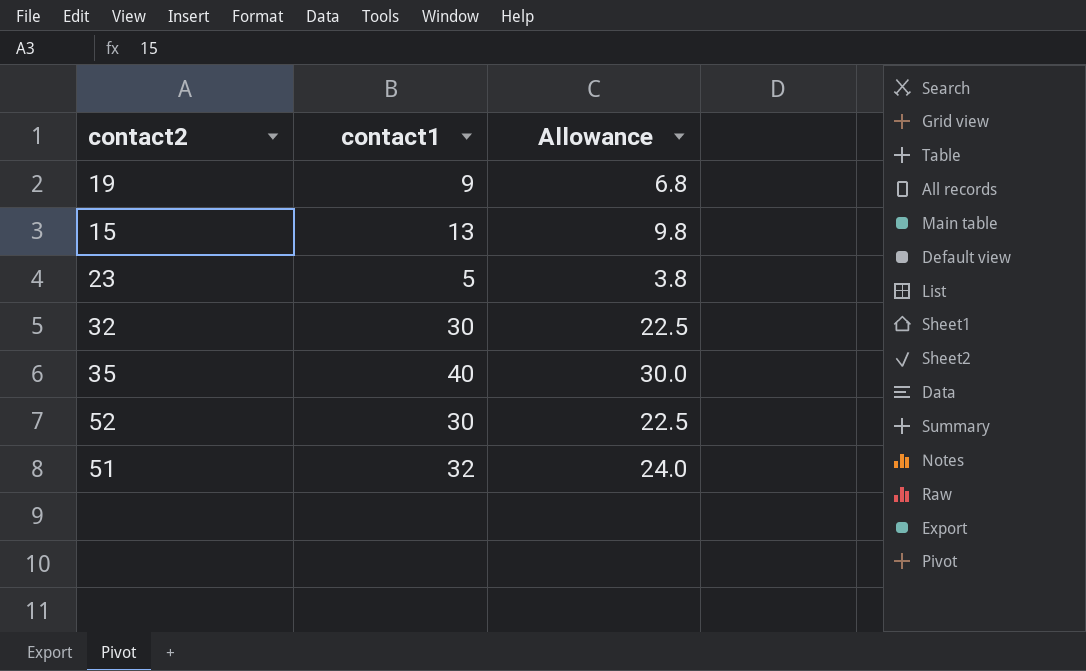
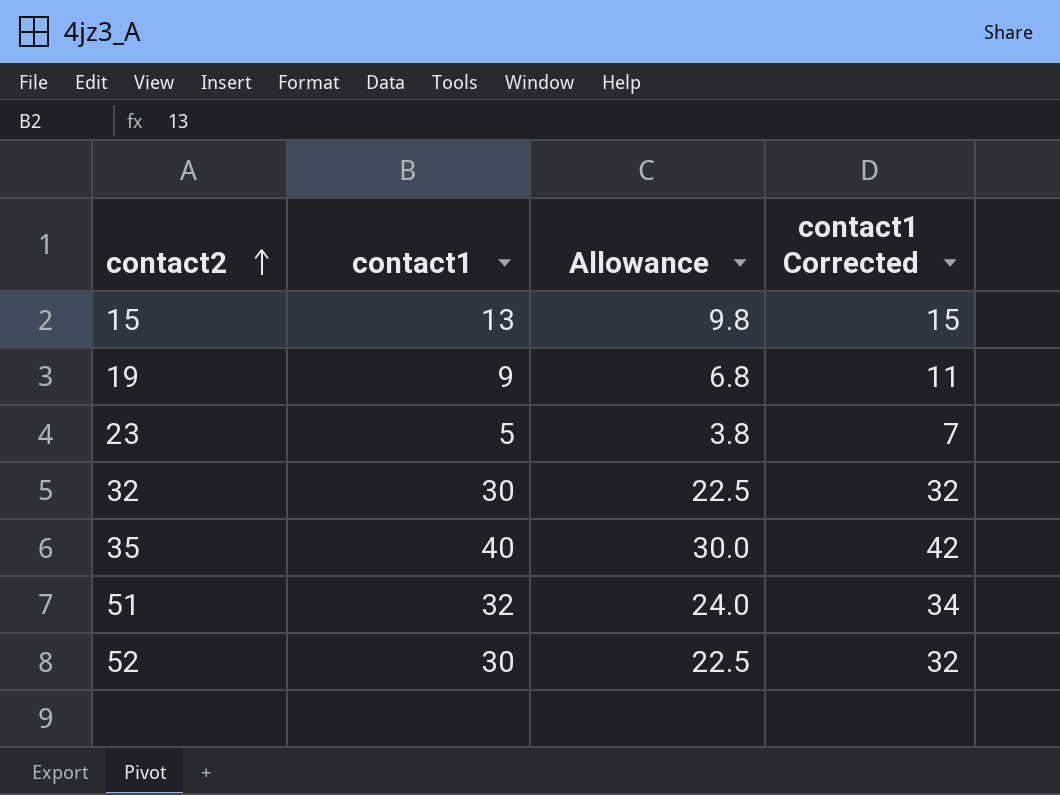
row order: none -> contact2 ascending
column contact1 Corrected | formula: none -> [contact1] + 2

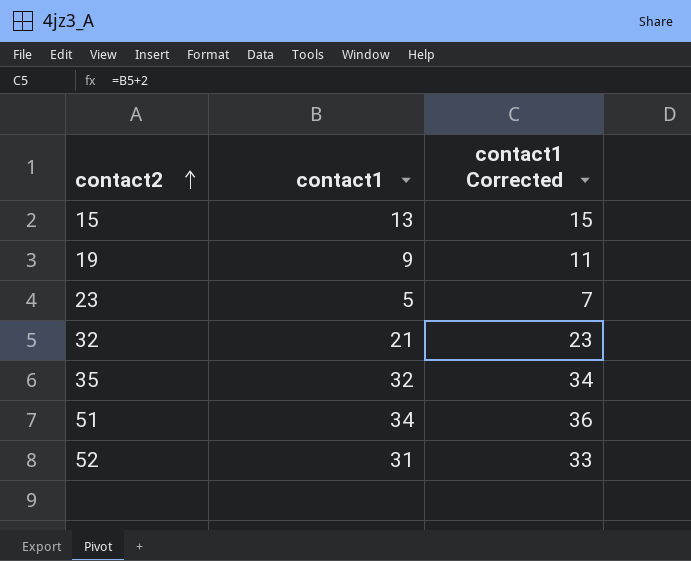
column Allowance | formula: [contact1] * 0.75 -> none
32 | contact1: 30 -> 21
32 | contact1 Corrected: 32 -> 23
35 | contact1: 40 -> 32
35 | contact1 Corrected: 42 -> 34
51 | contact1: 32 -> 34
51 | contact1 Corrected: 34 -> 36
52 | contact1: 30 -> 31
52 | contact1 Corrected: 32 -> 33

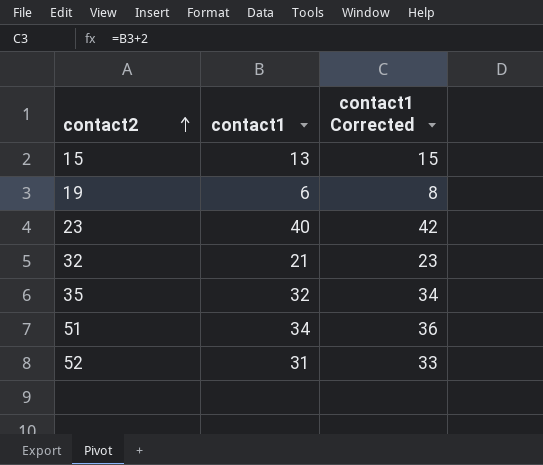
19 | contact1: 9 -> 6
19 | contact1 Corrected: 11 -> 8
23 | contact1: 5 -> 40
23 | contact1 Corrected: 7 -> 42

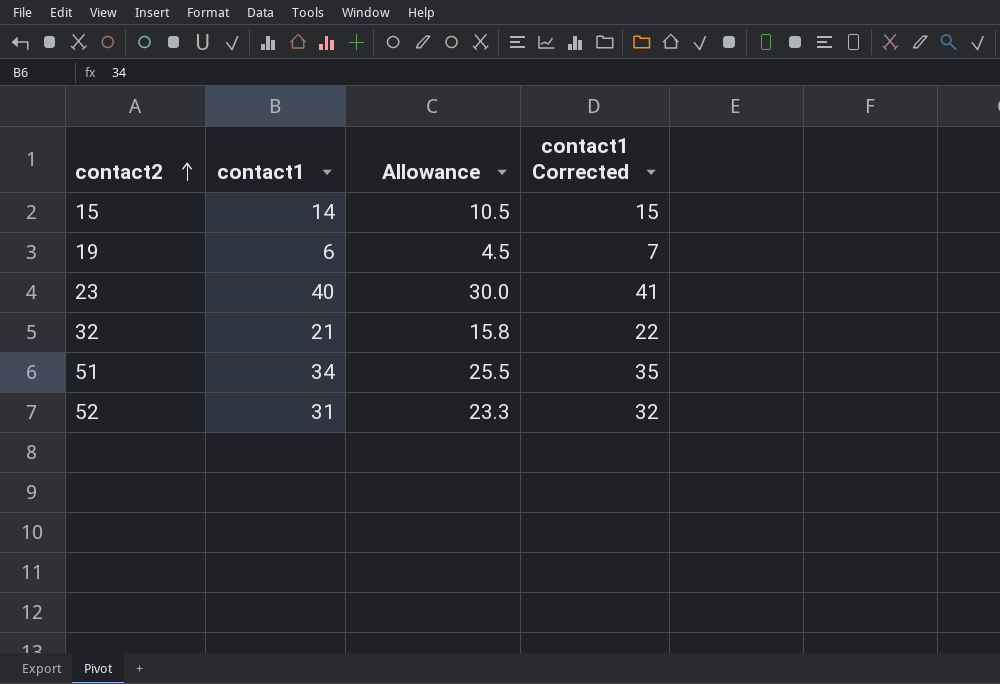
column Allowance | formula: none -> [contact1] * 0.75
column contact1 Corrected | formula: [contact1] + 2 -> [contact1] + 1
row 35: 32 | 34 -> none
15 | contact1: 13 -> 14

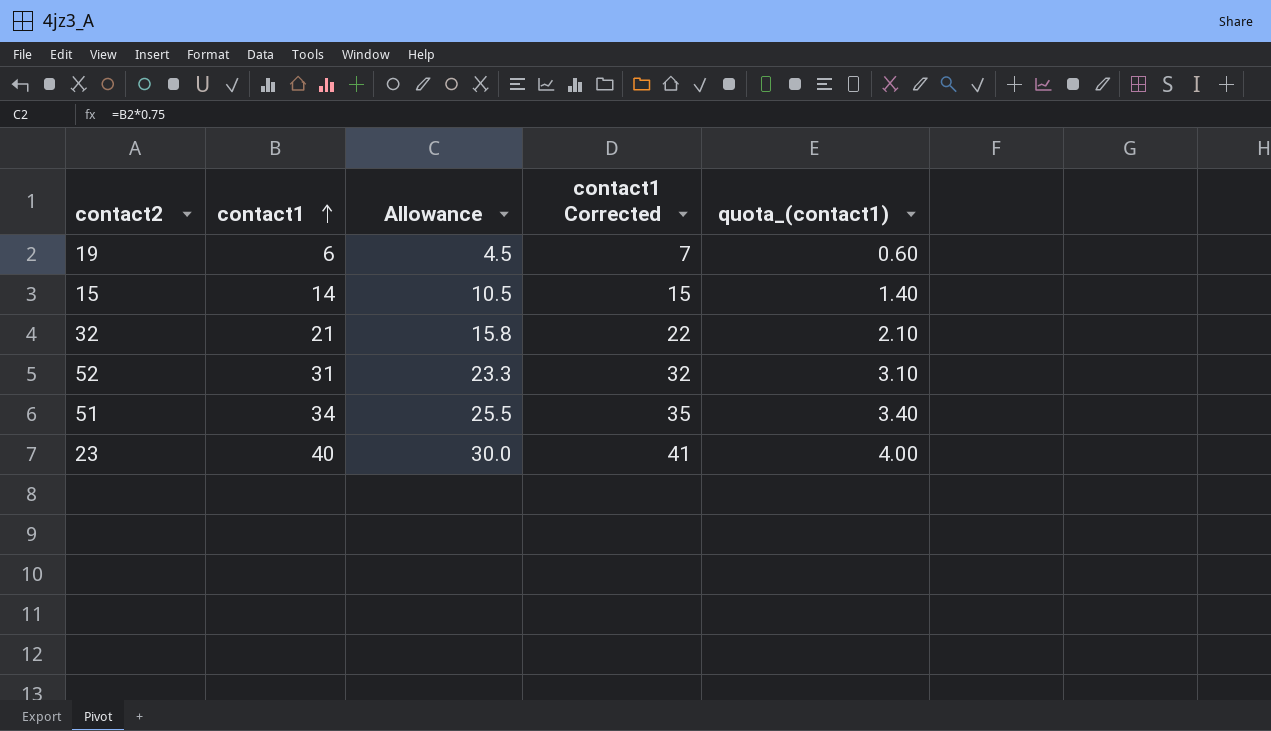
row order: contact2 ascending -> contact1 ascending
column quota_(contact1) | formula: none -> [contact1] * 0.1

